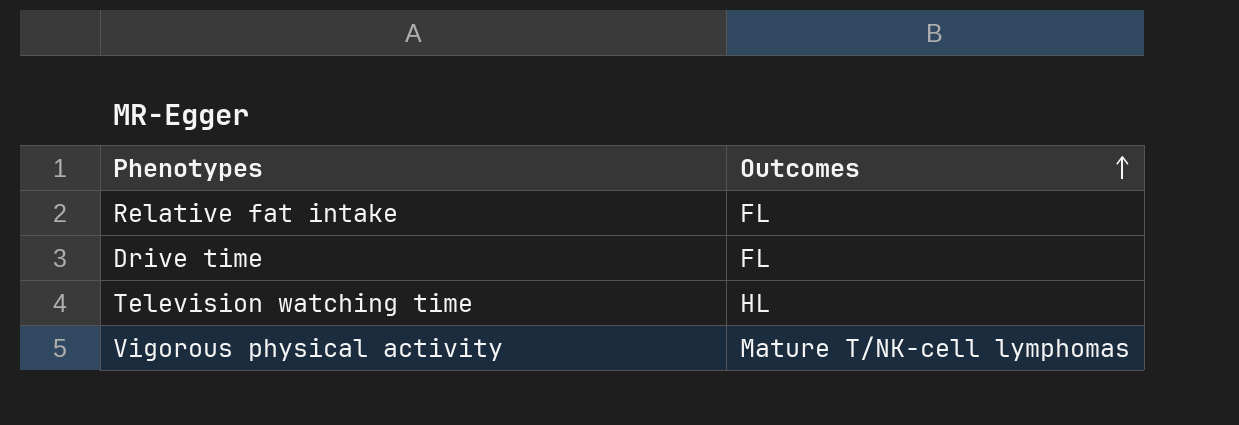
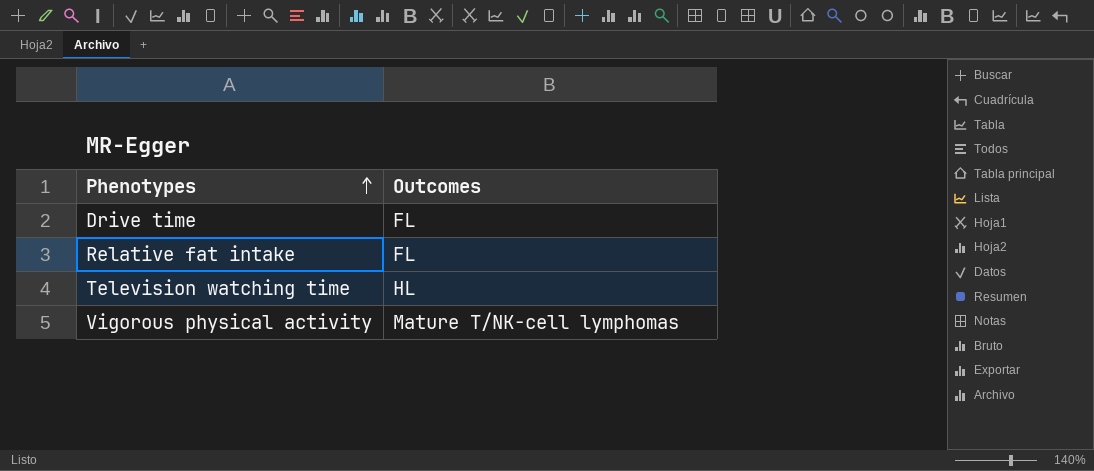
row order: Outcomes ascending -> Phenotypes ascending

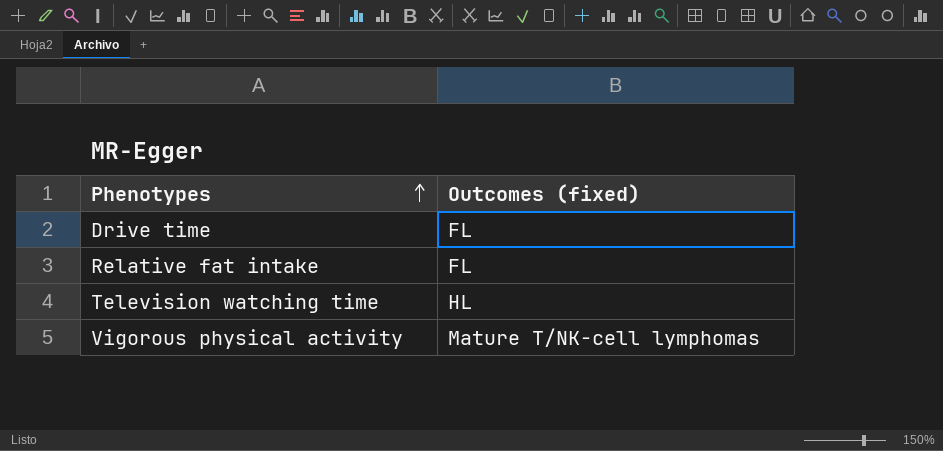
column name: Outcomes -> Outcomes (fixed)

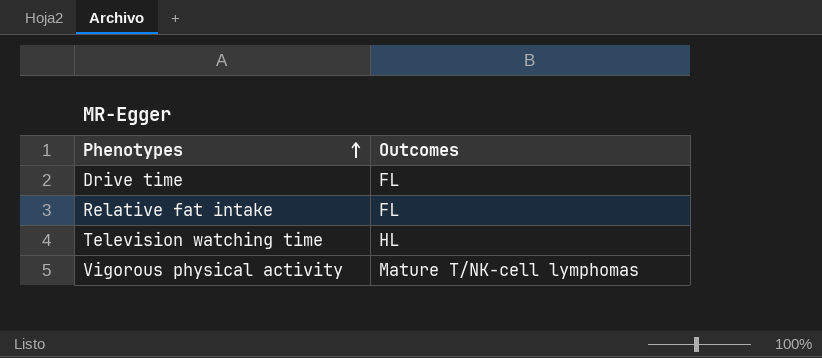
column name: Outcomes (fixed) -> Outcomes

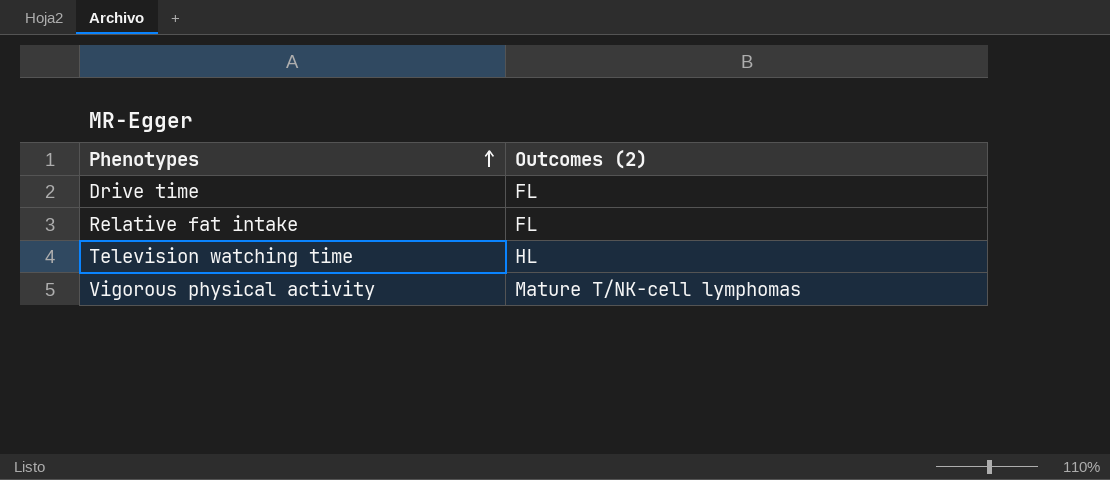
column name: Outcomes -> Outcomes (2)

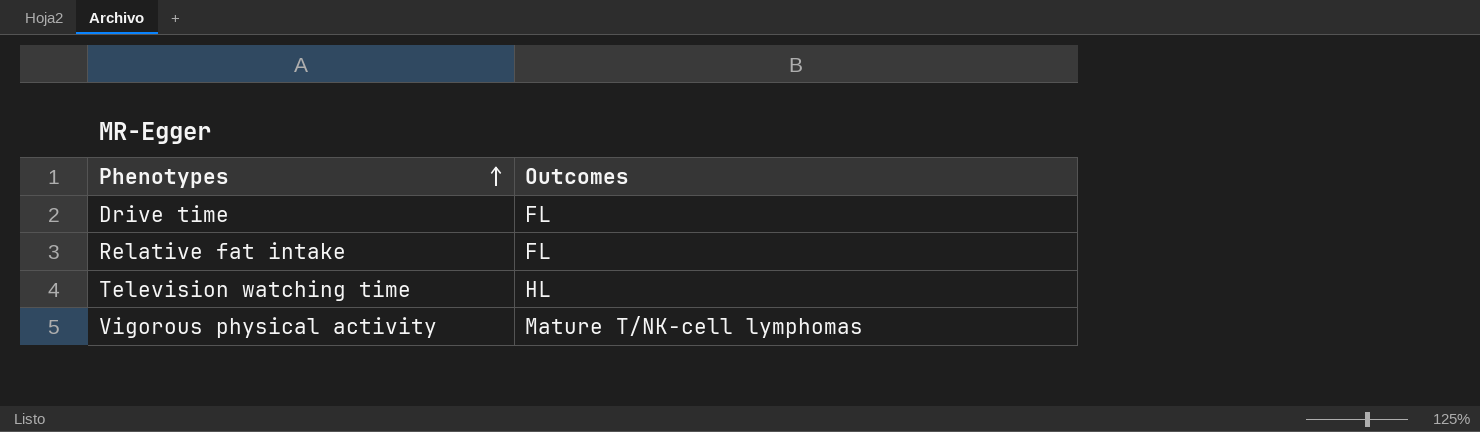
column name: Outcomes (2) -> Outcomes

